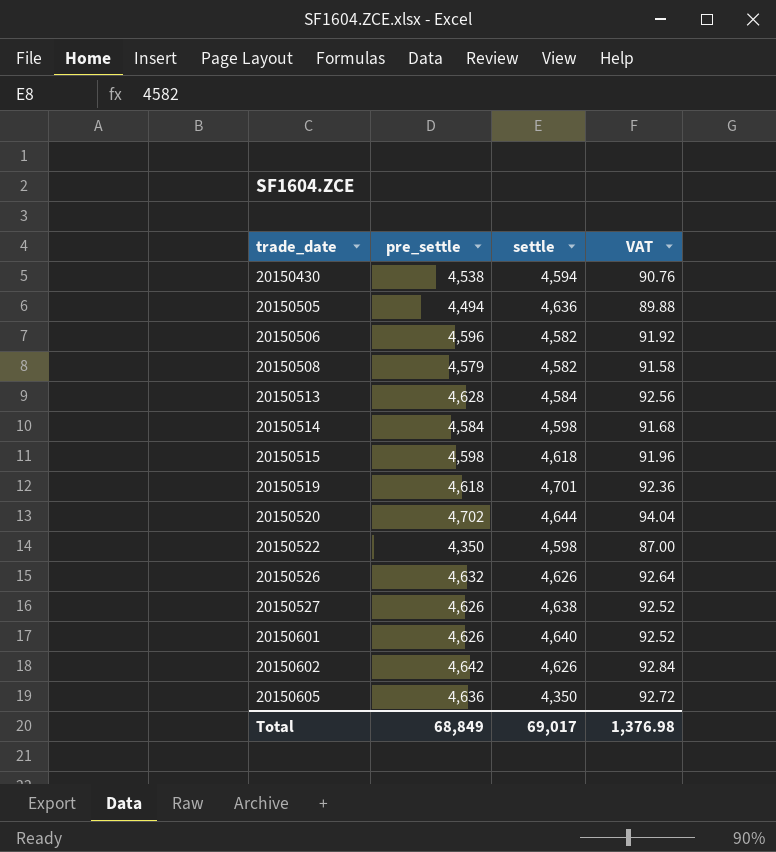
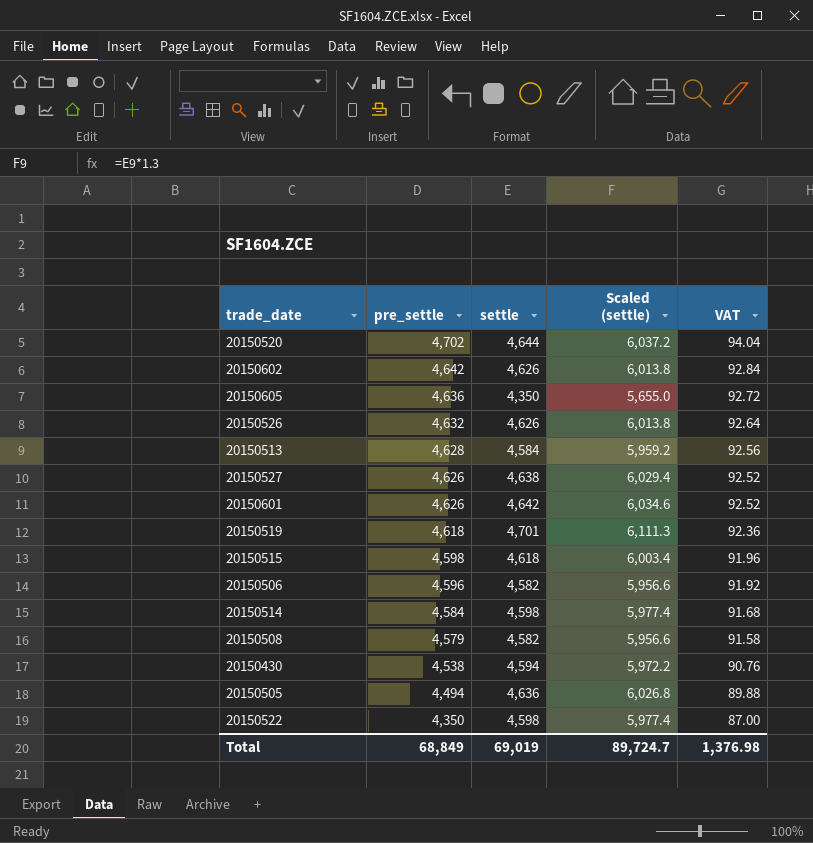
row order: trade_date ascending -> pre_settle descending
column Scaled (settle) | formula: none -> [settle] * 1.3
20150601 | settle: 4,640 -> 4,642
Total | settle: 69,017 -> 69,019

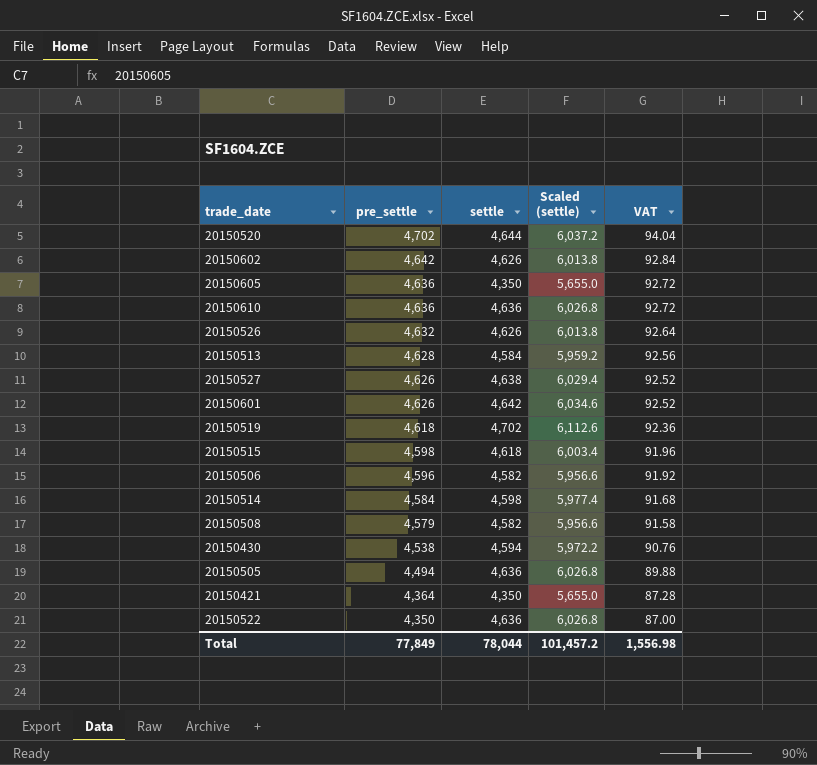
row 20150610: none -> 4,636 | 4,636 | 6,026.8 | 92.72
20150519 | settle: 4,701 -> 4,702
20150519 | Scaled (settle): 6,111.3 -> 6,112.6
row 20150421: none -> 4,364 | 4,350 | 5,655.0 | 87.28
20150522 | settle: 4,598 -> 4,636
20150522 | Scaled (settle): 5,977.4 -> 6,026.8
Total | pre_settle: 68,849 -> 77,849
Total | settle: 69,019 -> 78,044
Total | Scaled (settle): 89,724.7 -> 101,457.2
Total | VAT: 1,376.98 -> 1,556.98

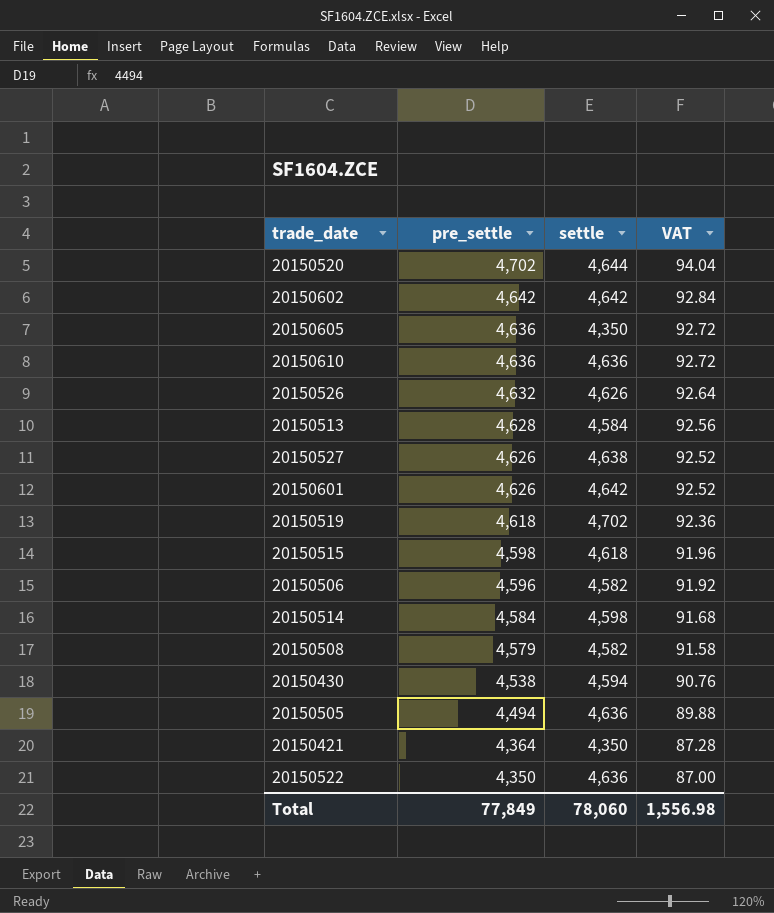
column Scaled (settle) | formula: [settle] * 1.3 -> none
20150602 | settle: 4,626 -> 4,642
Total | settle: 78,044 -> 78,060

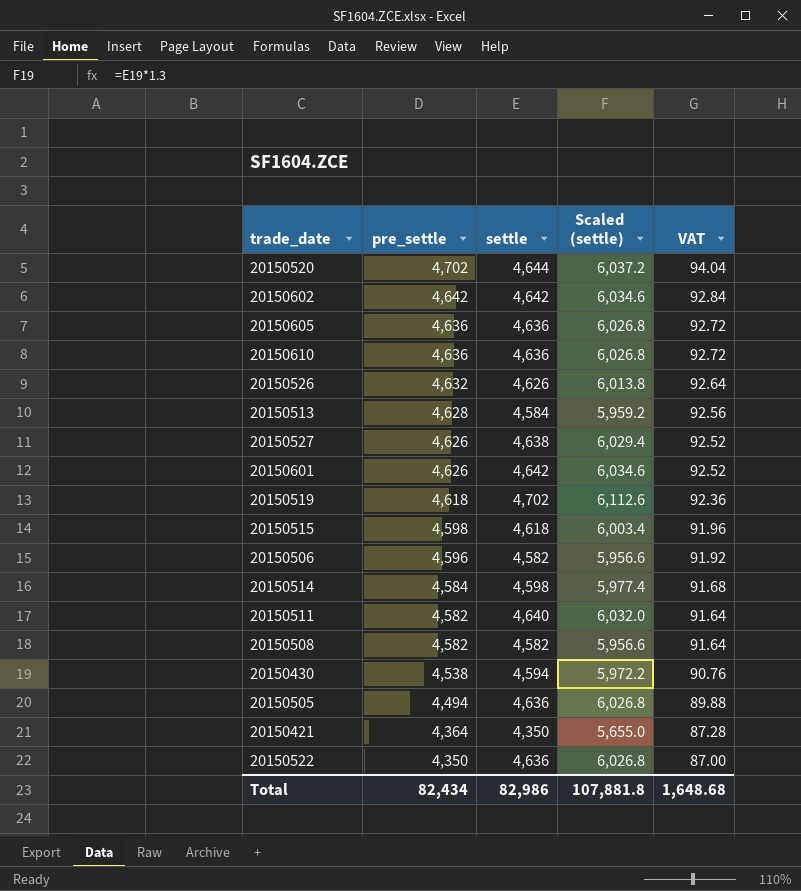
column Scaled (settle) | formula: none -> [settle] * 1.3
20150605 | settle: 4,350 -> 4,636
row 20150511: none -> 4,582 | 4,640 | 6,032.0 | 91.64
20150508 | pre_settle: 4,579 -> 4,582
20150508 | VAT: 91.58 -> 91.64
Total | pre_settle: 77,849 -> 82,434
Total | settle: 78,060 -> 82,986
Total | VAT: 1,556.98 -> 1,648.68

